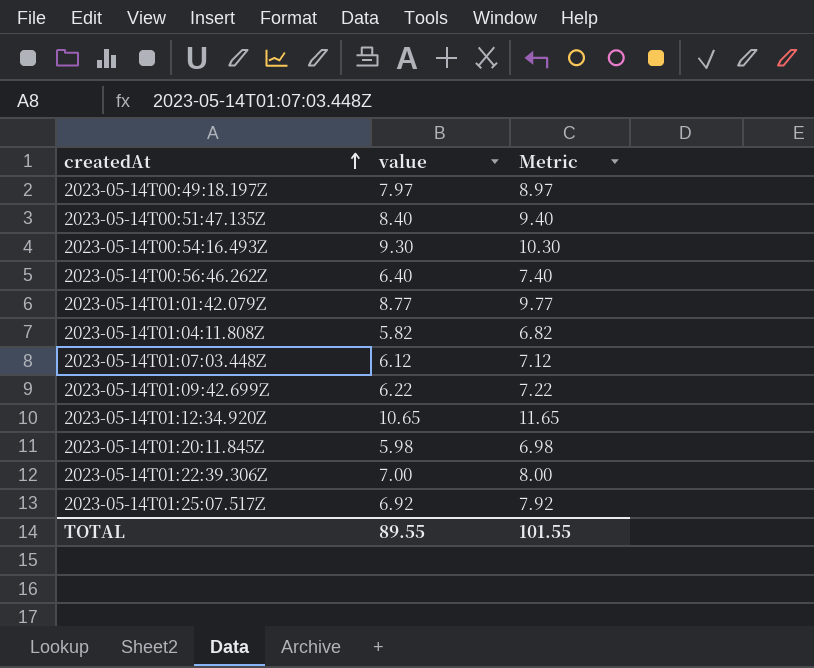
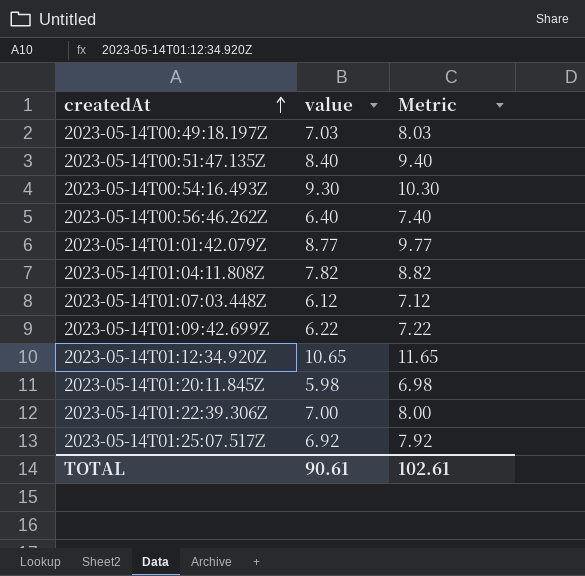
2023-05-14T00:49:18.197Z | value: 7.97 -> 7.03
2023-05-14T00:49:18.197Z | Metric: 8.97 -> 8.03
2023-05-14T01:04:11.808Z | value: 5.82 -> 7.82
2023-05-14T01:04:11.808Z | Metric: 6.82 -> 8.82
TOTAL | value: 89.55 -> 90.61
TOTAL | Metric: 101.55 -> 102.61

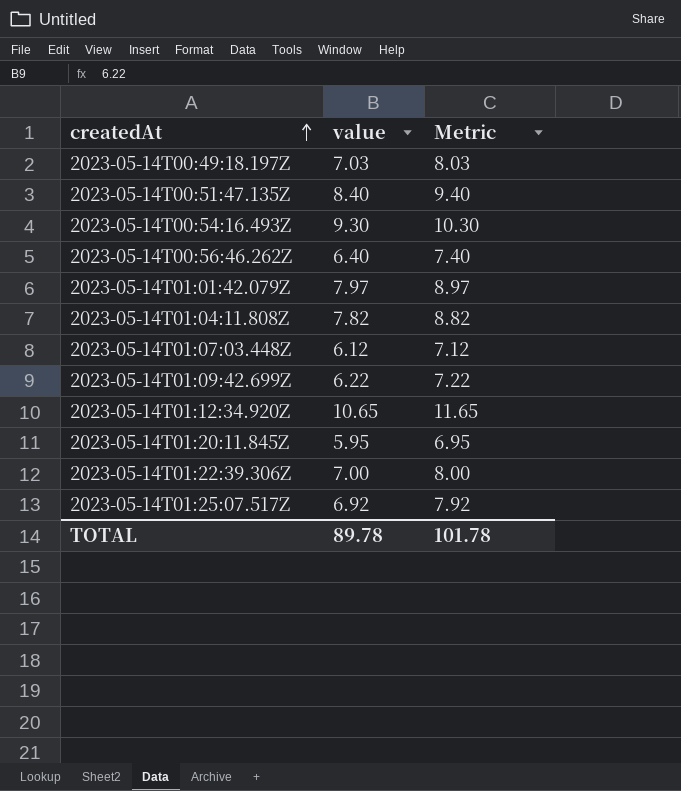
2023-05-14T01:01:42.079Z | value: 8.77 -> 7.97
2023-05-14T01:01:42.079Z | Metric: 9.77 -> 8.97
2023-05-14T01:20:11.845Z | value: 5.98 -> 5.95
2023-05-14T01:20:11.845Z | Metric: 6.98 -> 6.95
TOTAL | value: 90.61 -> 89.78
TOTAL | Metric: 102.61 -> 101.78

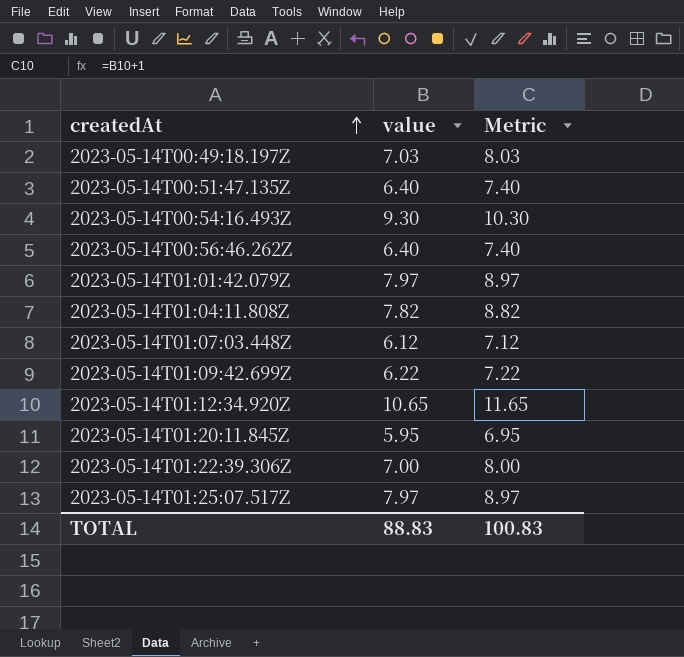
2023-05-14T00:51:47.135Z | value: 8.40 -> 6.40
2023-05-14T00:51:47.135Z | Metric: 9.40 -> 7.40
2023-05-14T01:25:07.517Z | value: 6.92 -> 7.97
2023-05-14T01:25:07.517Z | Metric: 7.92 -> 8.97
TOTAL | value: 89.78 -> 88.83
TOTAL | Metric: 101.78 -> 100.83

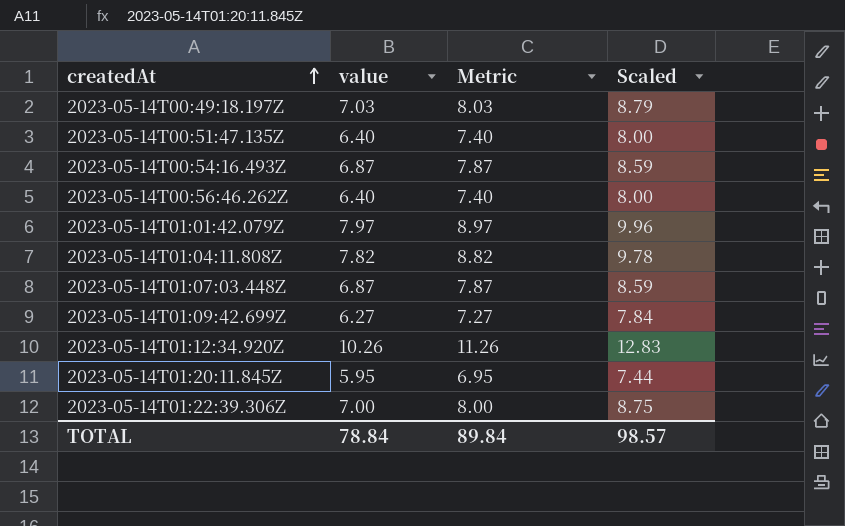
column Scaled | formula: none -> [value] * 1.25
row 2023-05-14T01:25:07.517Z: 7.97 | 8.97 -> none
2023-05-14T00:54:16.493Z | value: 9.30 -> 6.87
2023-05-14T00:54:16.493Z | Metric: 10.30 -> 7.87
2023-05-14T01:07:03.448Z | value: 6.12 -> 6.87
2023-05-14T01:07:03.448Z | Metric: 7.12 -> 7.87
2023-05-14T01:09:42.699Z | value: 6.22 -> 6.27
2023-05-14T01:09:42.699Z | Metric: 7.22 -> 7.27
2023-05-14T01:12:34.920Z | value: 10.65 -> 10.26
2023-05-14T01:12:34.920Z | Metric: 11.65 -> 11.26
TOTAL | value: 88.83 -> 78.84
TOTAL | Metric: 100.83 -> 89.84

